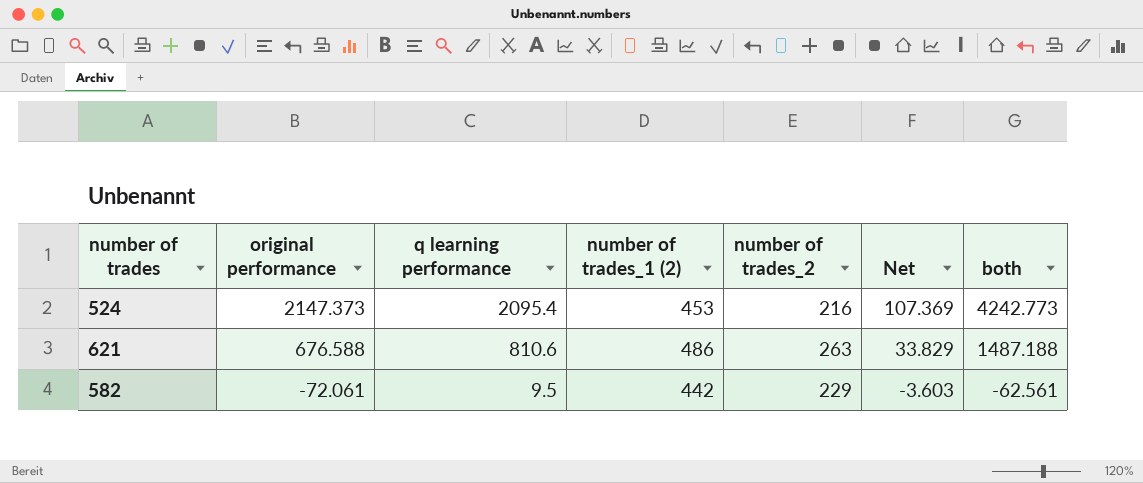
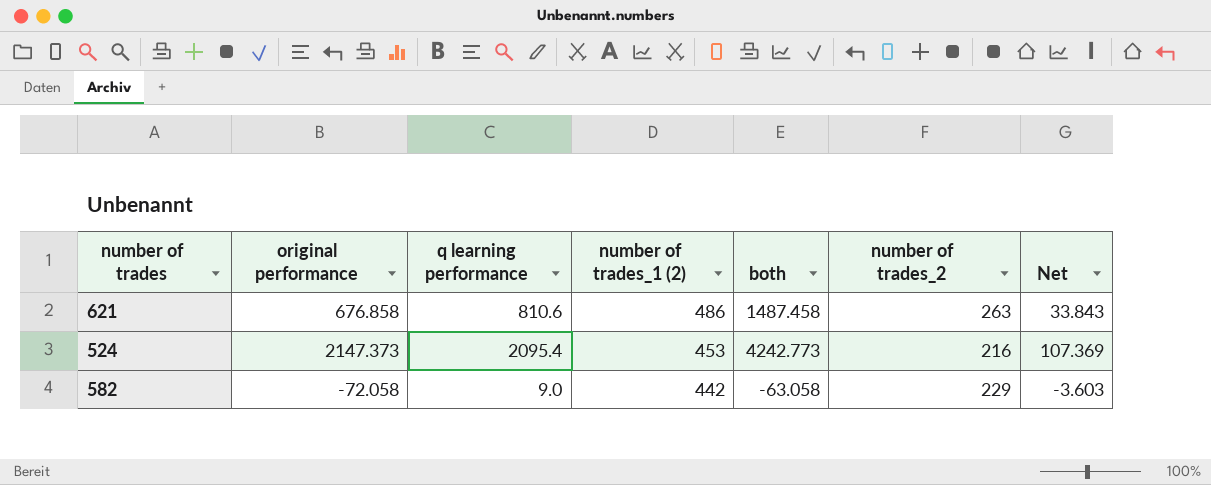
row order: original performance descending -> number of trades_1 (2) descending
column both | position: 7 -> 5
621 | original performance: 676.588 -> 676.858
621 | both: 1487.188 -> 1487.458
621 | Net: 33.829 -> 33.843
582 | original performance: -72.061 -> -72.058
582 | q learning performance: 9.5 -> 9.0
582 | both: -62.561 -> -63.058

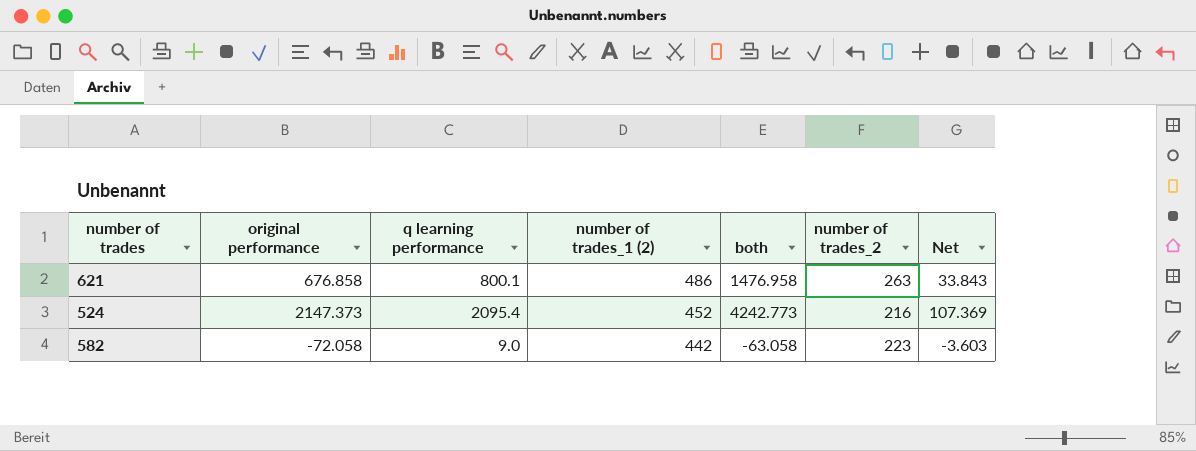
621 | q learning performance: 810.6 -> 800.1
621 | both: 1487.458 -> 1476.958
524 | number of trades_1 (2): 453 -> 452
582 | number of trades_2: 229 -> 223

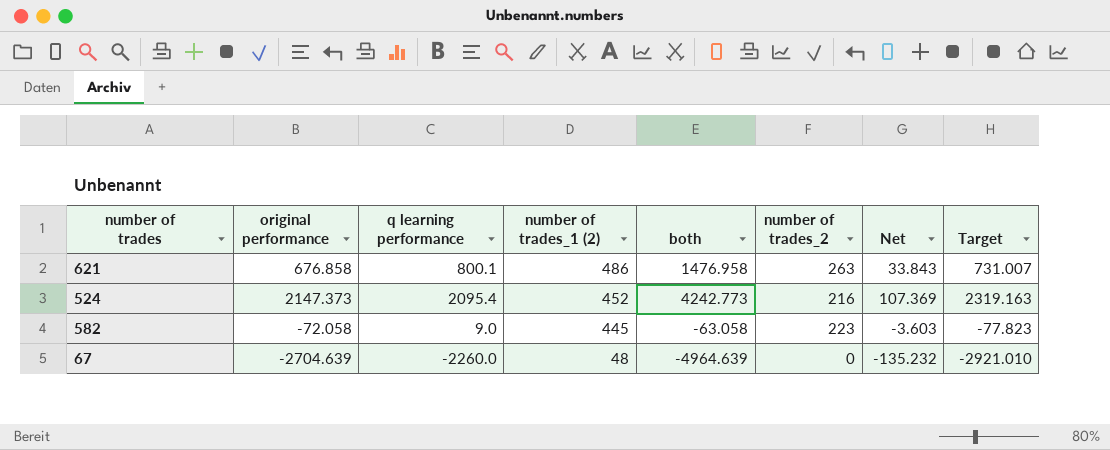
column Target | formula: none -> [original performance] * 1.08
582 | number of trades_1 (2): 442 -> 445
row 67: none -> -2704.639 | -2260.0 | 48 | -4964.639 | 0 | -135.232 | -2921.010

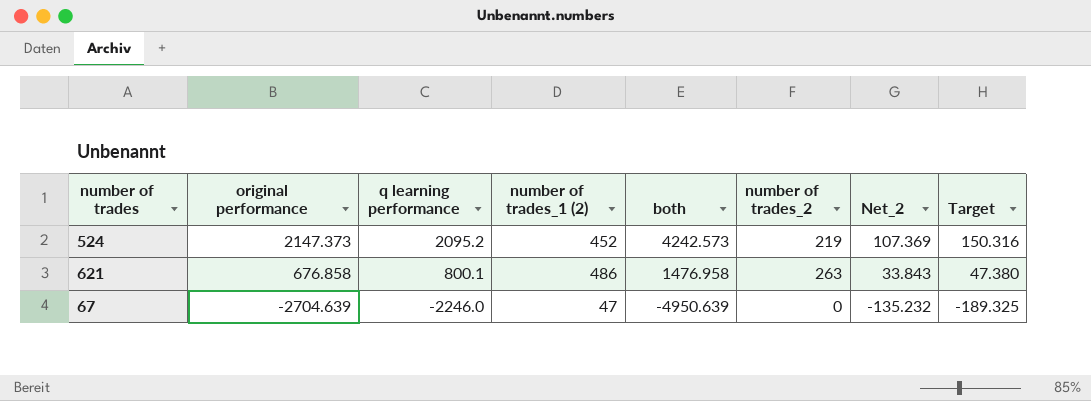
row order: number of trades_1 (2) descending -> original performance descending
column name: Net -> Net_2
column Target | formula: [original performance] * 1.08 -> [original performance] * 0.07
row 582: -72.058 | 9.0 | 445 | -63.058 | 223 | -3.603 | -77.823 -> none
524 | q learning performance: 2095.4 -> 2095.2
524 | both: 4242.773 -> 4242.573
524 | number of trades_2: 216 -> 219
67 | q learning performance: -2260.0 -> -2246.0
67 | number of trades_1 (2): 48 -> 47
67 | both: -4964.639 -> -4950.639

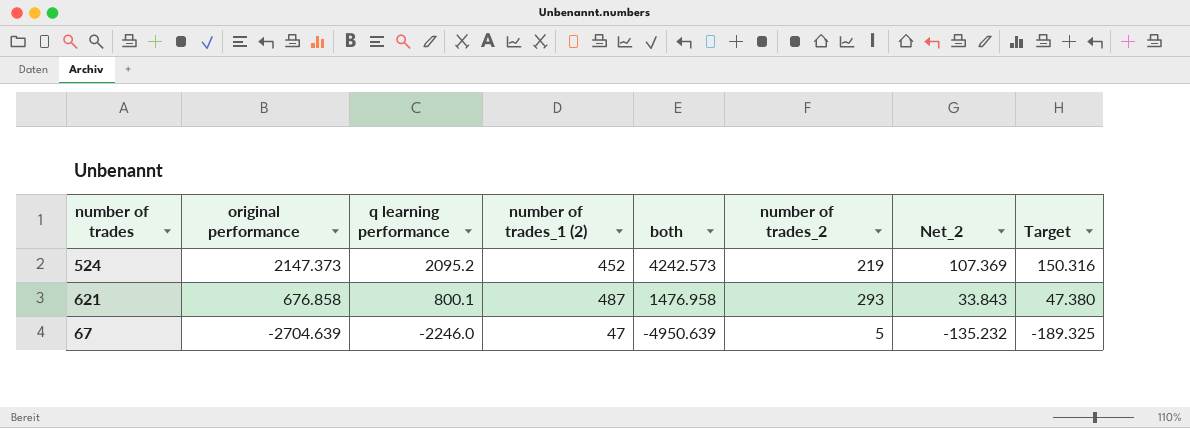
621 | number of trades_1 (2): 486 -> 487
621 | number of trades_2: 263 -> 293
67 | number of trades_2: 0 -> 5

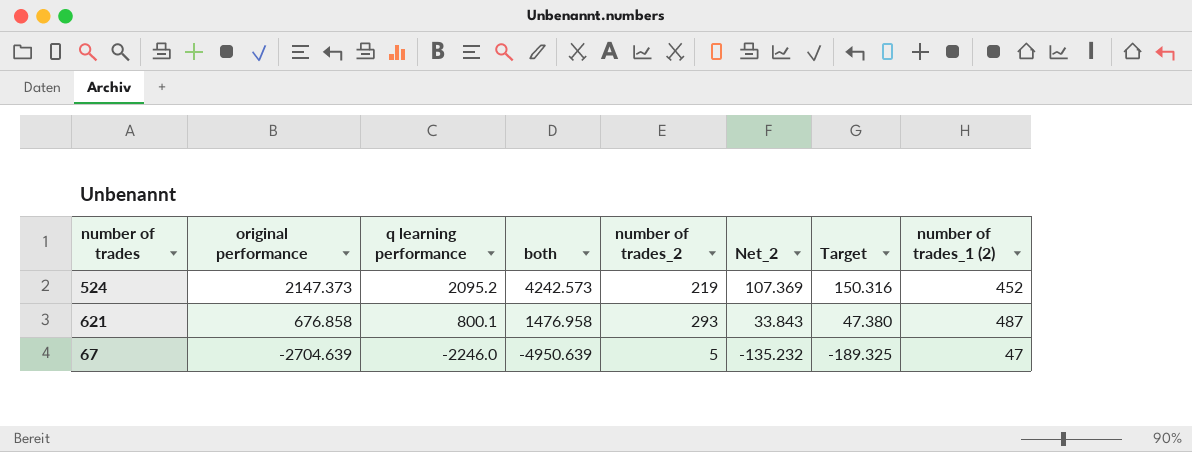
column number of trades_1 (2) | position: 4 -> 8

